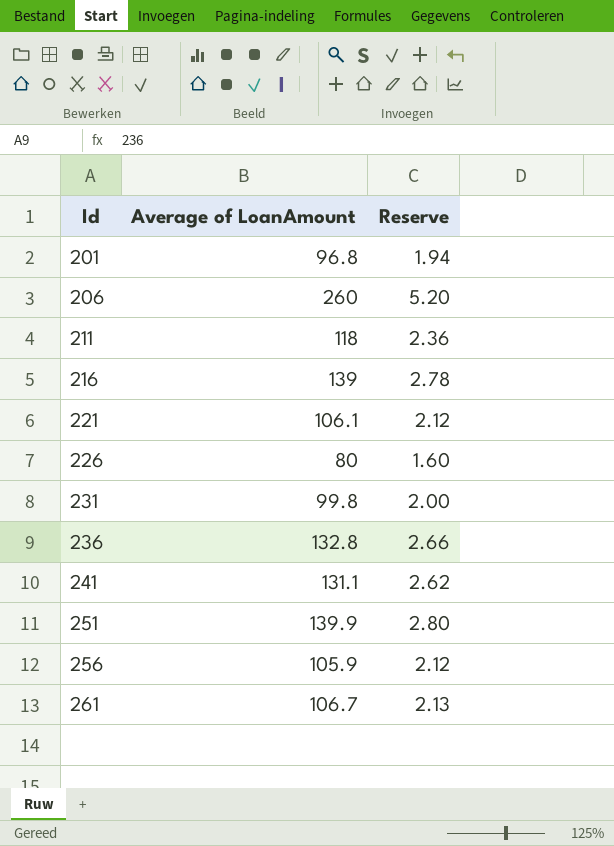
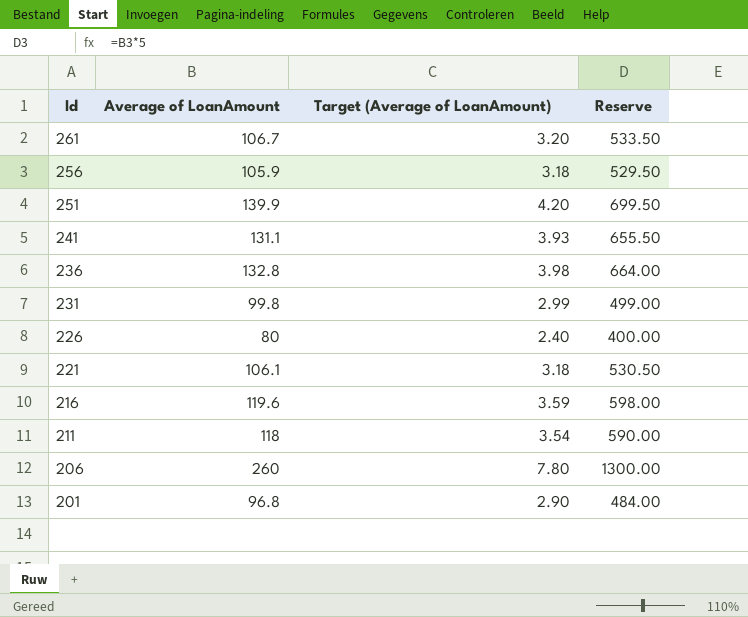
row order: Id ascending -> Id descending
column Target (Average of LoanAmount) | formula: none -> [Average of LoanAmount] * 0.03
column Reserve | formula: [Average of LoanAmount] * 0.02 -> [Average of LoanAmount] * 5
216 | Average of LoanAmount: 139 -> 119.6

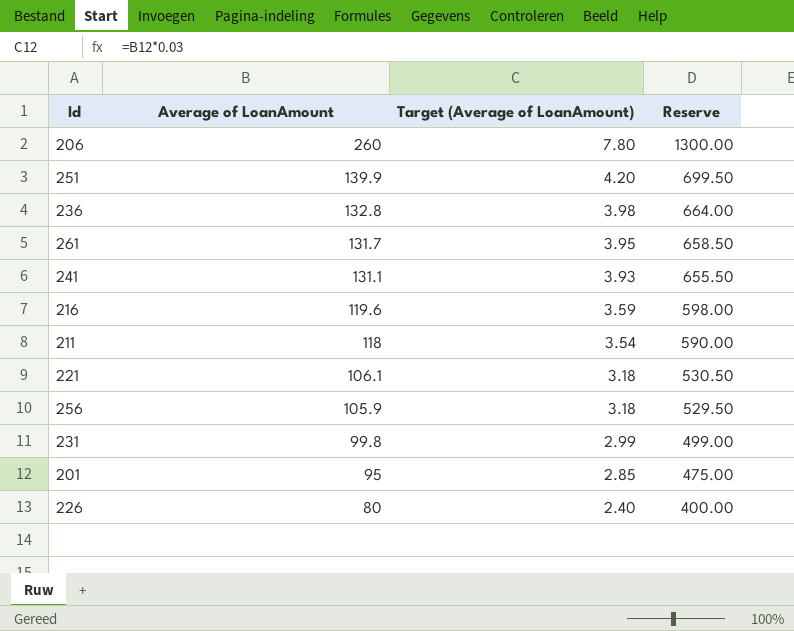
row order: Id descending -> Average of LoanAmount descending
261 | Average of LoanAmount: 106.7 -> 131.7
261 | Target (Average of LoanAmount): 3.20 -> 3.95
261 | Reserve: 533.50 -> 658.50
201 | Average of LoanAmount: 96.8 -> 95
201 | Target (Average of LoanAmount): 2.90 -> 2.85
201 | Reserve: 484.00 -> 475.00

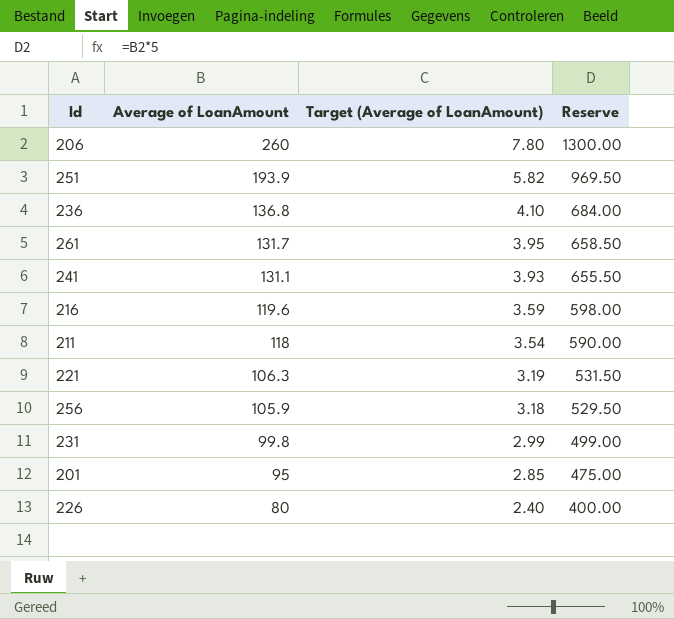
251 | Average of LoanAmount: 139.9 -> 193.9
251 | Target (Average of LoanAmount): 4.20 -> 5.82
251 | Reserve: 699.50 -> 969.50
236 | Average of LoanAmount: 132.8 -> 136.8
236 | Target (Average of LoanAmount): 3.98 -> 4.10
236 | Reserve: 664.00 -> 684.00
221 | Average of LoanAmount: 106.1 -> 106.3
221 | Target (Average of LoanAmount): 3.18 -> 3.19
221 | Reserve: 530.50 -> 531.50

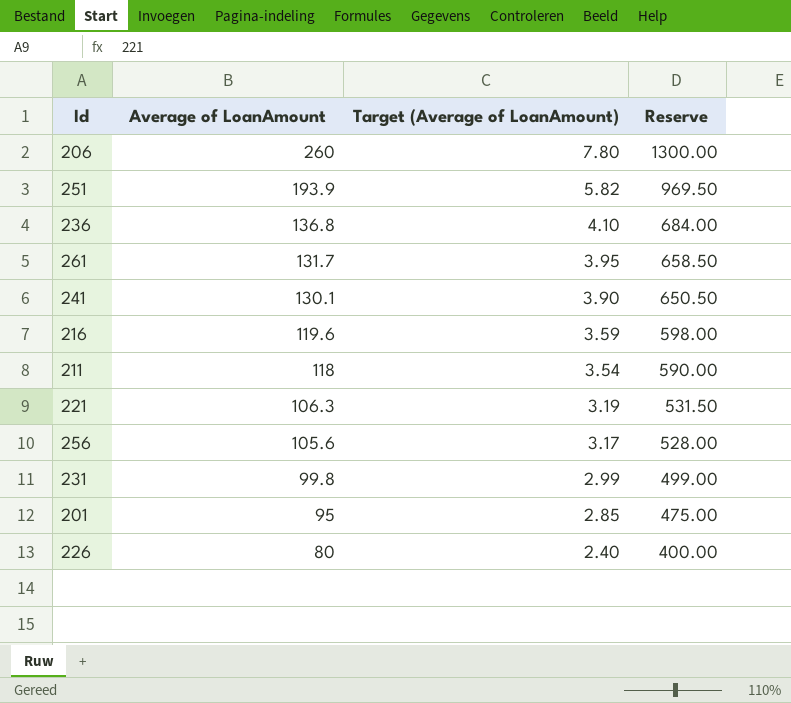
241 | Average of LoanAmount: 131.1 -> 130.1
241 | Target (Average of LoanAmount): 3.93 -> 3.90
241 | Reserve: 655.50 -> 650.50
256 | Average of LoanAmount: 105.9 -> 105.6
256 | Target (Average of LoanAmount): 3.18 -> 3.17
256 | Reserve: 529.50 -> 528.00

